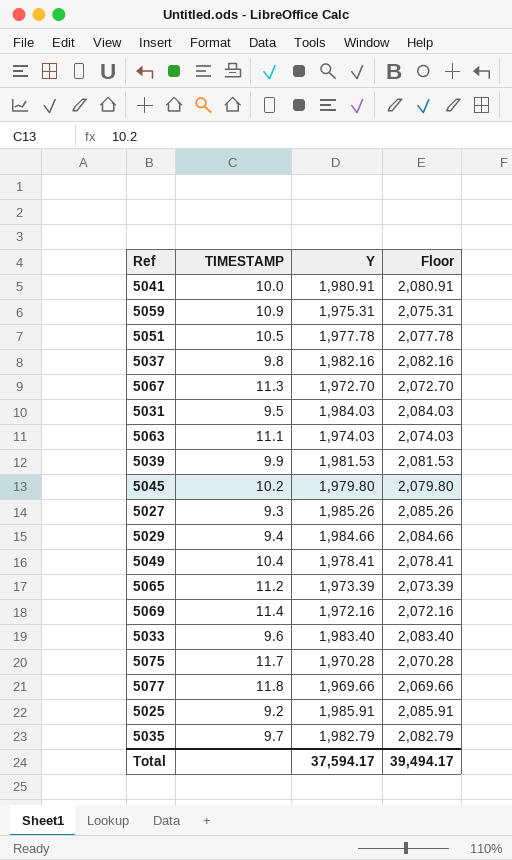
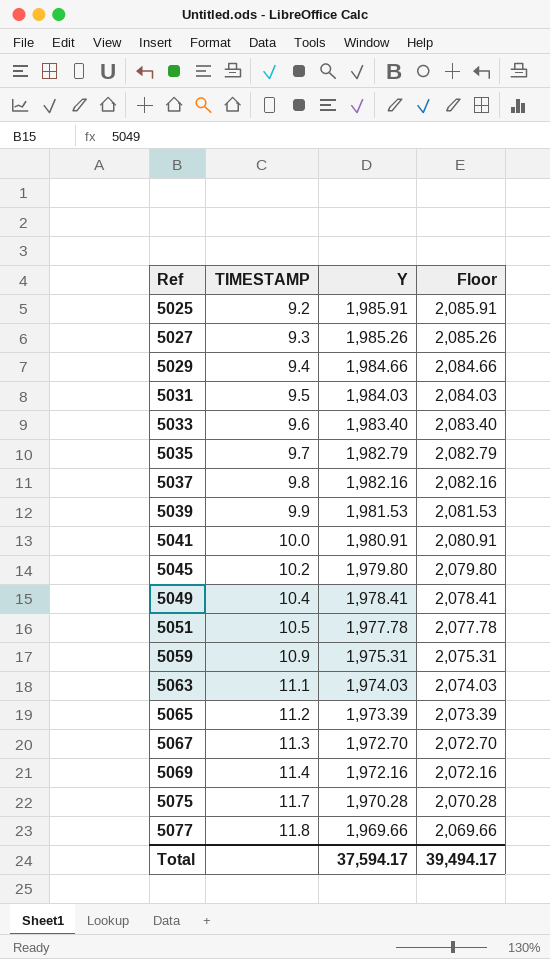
row order: none -> Ref ascending

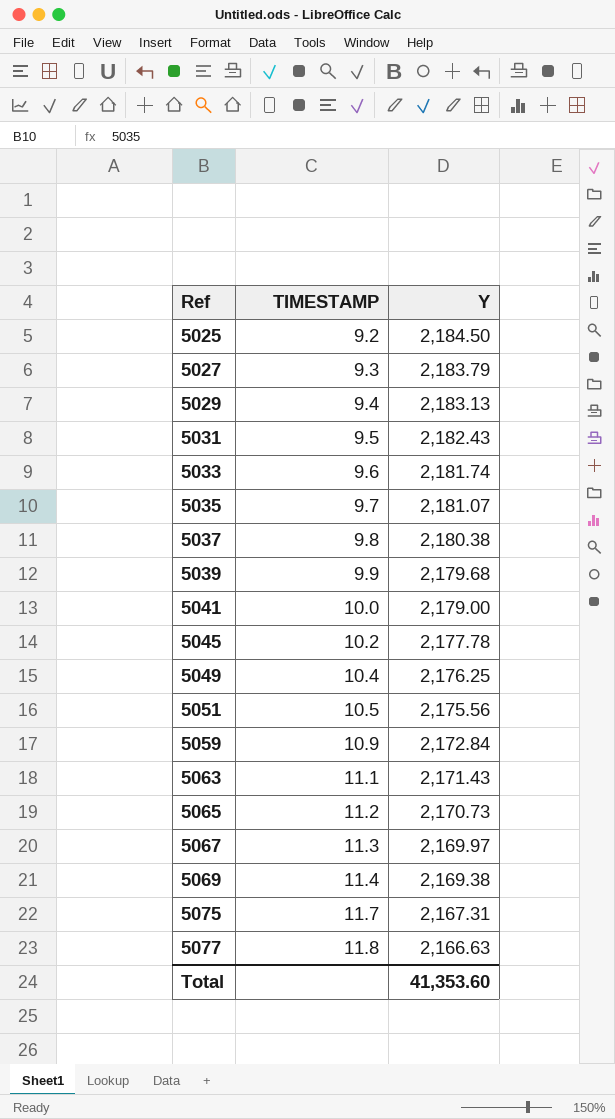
column Floor | formula: [Y] + 100 -> none
5025 | Y: 1,985.91 -> 2,184.50
5027 | Y: 1,985.26 -> 2,183.79
5029 | Y: 1,984.66 -> 2,183.13
5031 | Y: 1,984.03 -> 2,182.43
5033 | Y: 1,983.40 -> 2,181.74
5035 | Y: 1,982.79 -> 2,181.07
5037 | Y: 1,982.16 -> 2,180.38
5039 | Y: 1,981.53 -> 2,179.68
5041 | Y: 1,980.91 -> 2,179.00
5045 | Y: 1,979.80 -> 2,177.78
5049 | Y: 1,978.41 -> 2,176.25
5051 | Y: 1,977.78 -> 2,175.56
5059 | Y: 1,975.31 -> 2,172.84
5063 | Y: 1,974.03 -> 2,171.43
5065 | Y: 1,973.39 -> 2,170.73
5067 | Y: 1,972.70 -> 2,169.97
5069 | Y: 1,972.16 -> 2,169.38
5075 | Y: 1,970.28 -> 2,167.31
5077 | Y: 1,969.66 -> 2,166.63
Total | Y: 37,594.17 -> 41,353.60

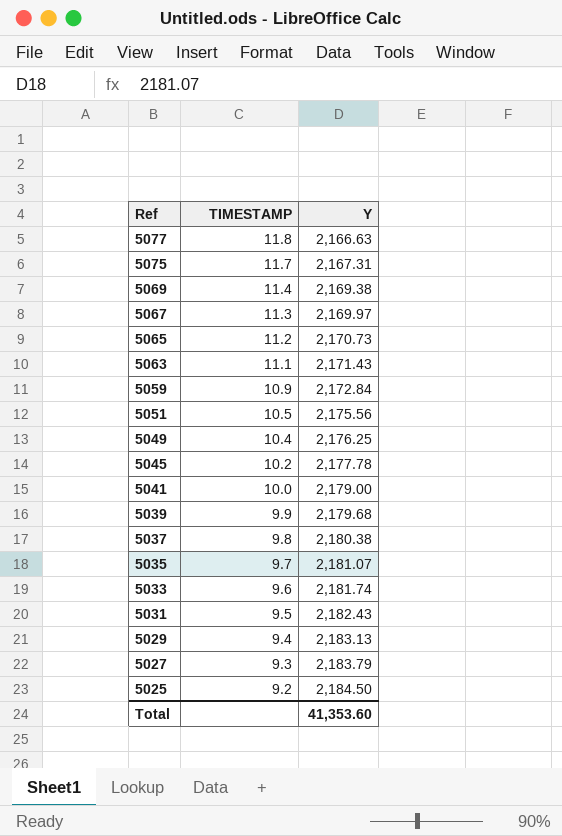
row order: Ref ascending -> Ref descending

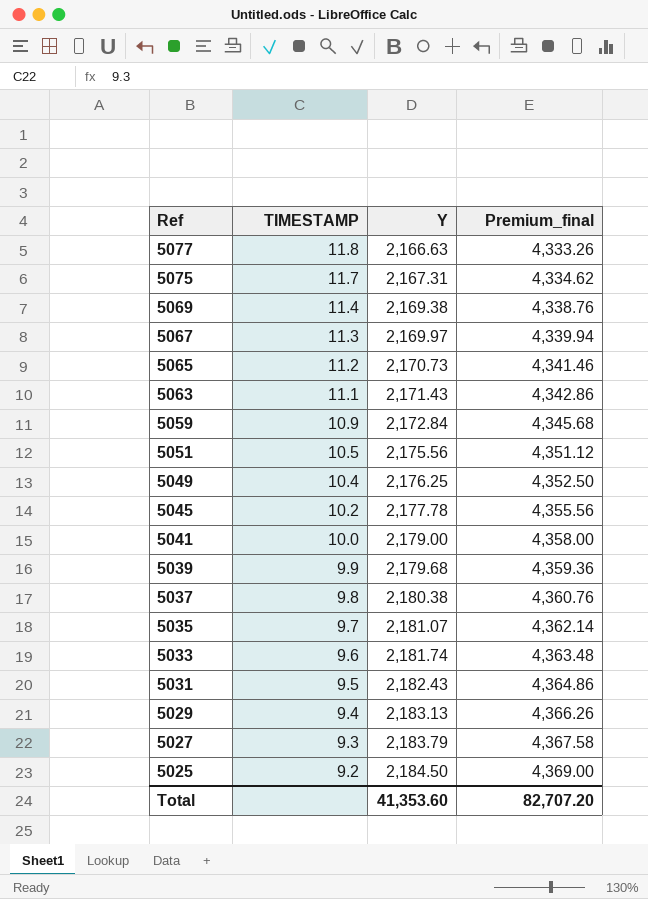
column Premium_final | formula: none -> [Y] * 2

